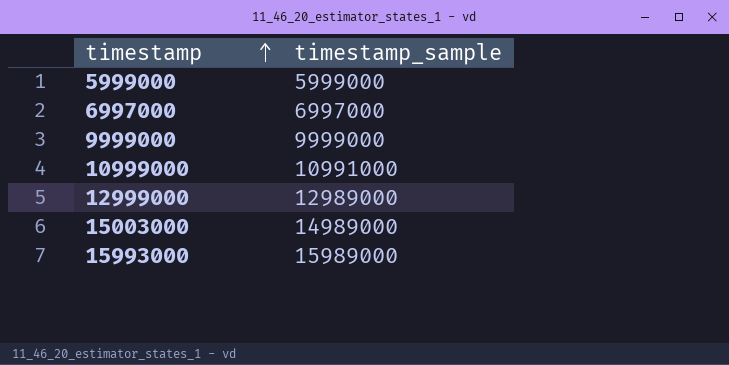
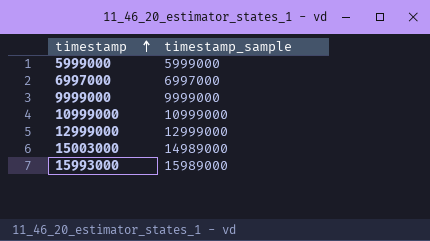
10999000 | timestamp_sample: 10991000 -> 10999000
12999000 | timestamp_sample: 12989000 -> 12999000

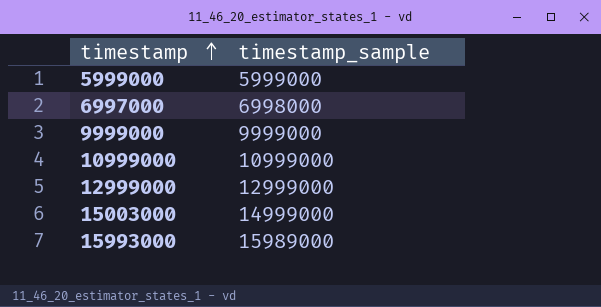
6997000 | timestamp_sample: 6997000 -> 6998000
15003000 | timestamp_sample: 14989000 -> 14999000

